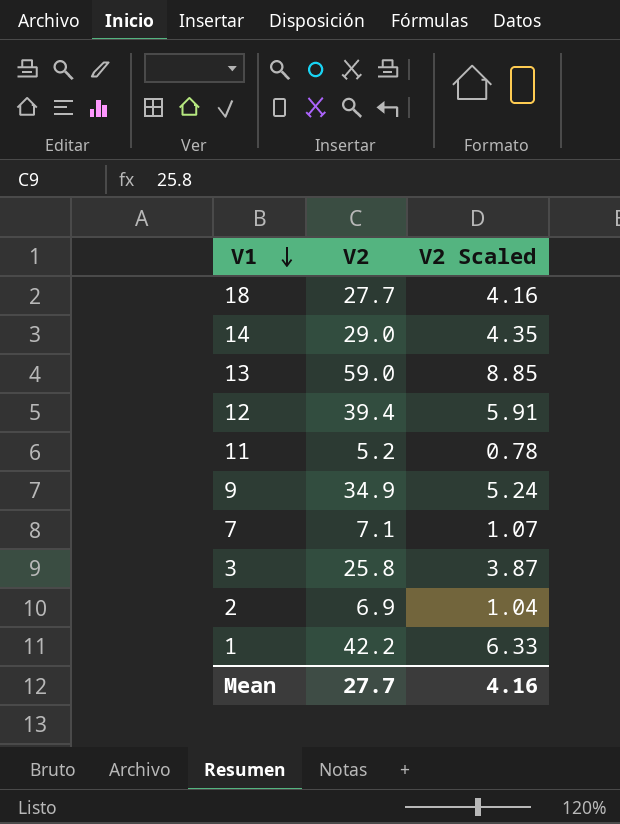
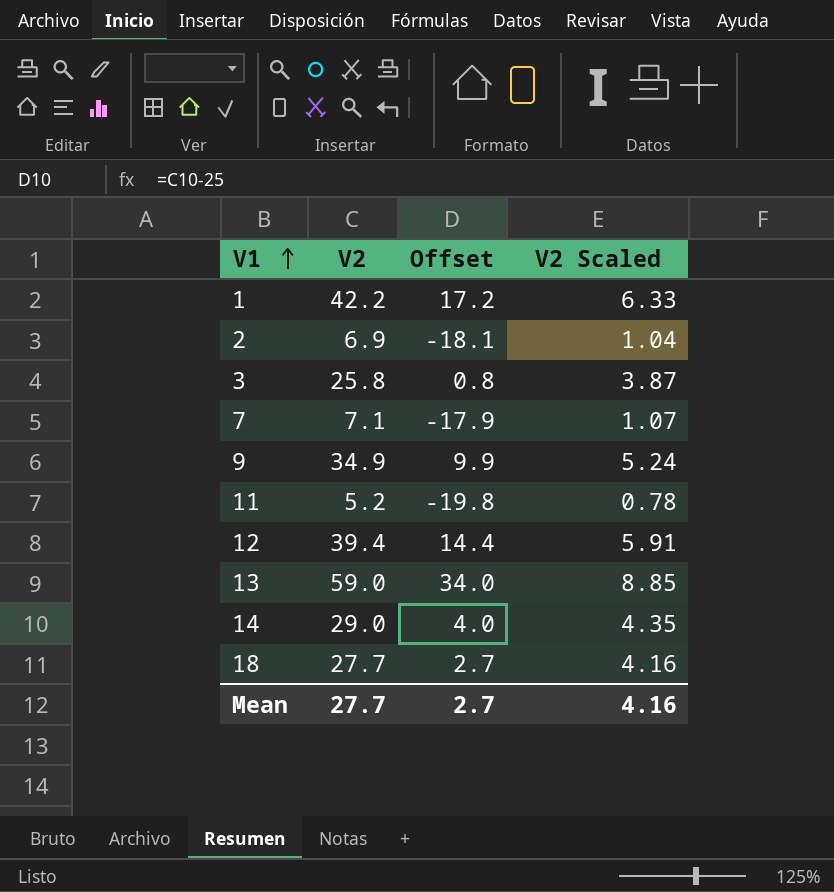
row order: V1 descending -> V1 ascending
column Offset | formula: none -> [V2] - 25

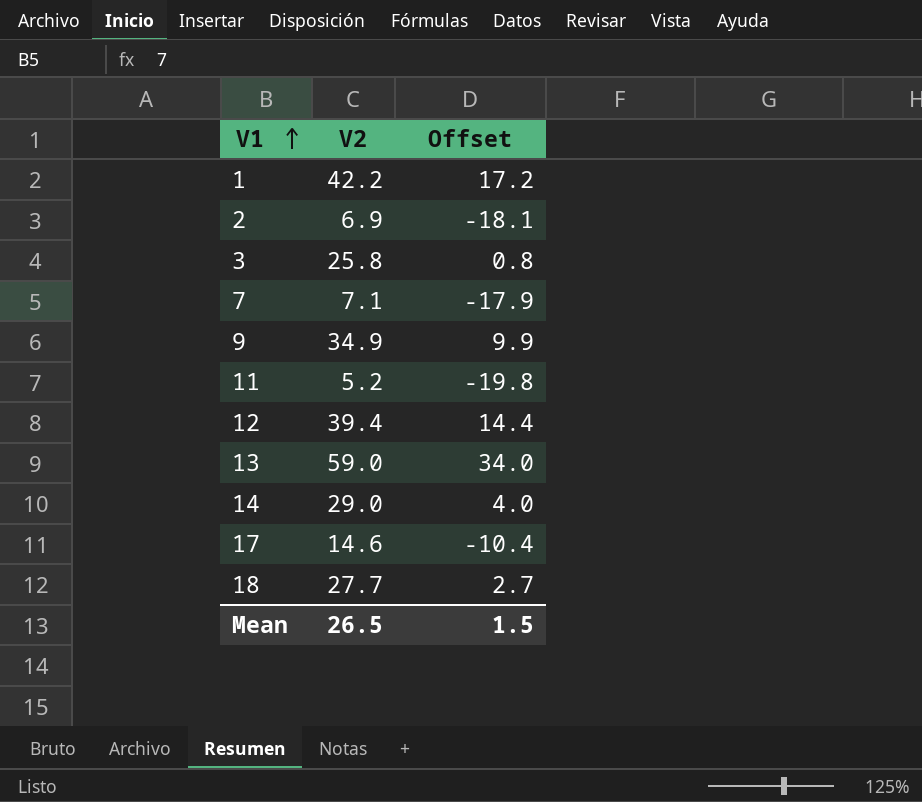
column V2 Scaled | formula: [V2] * 0.15 -> none
row 17: none -> 14.6 | -10.4
Mean | V2: 27.7 -> 26.5
Mean | Offset: 2.7 -> 1.5

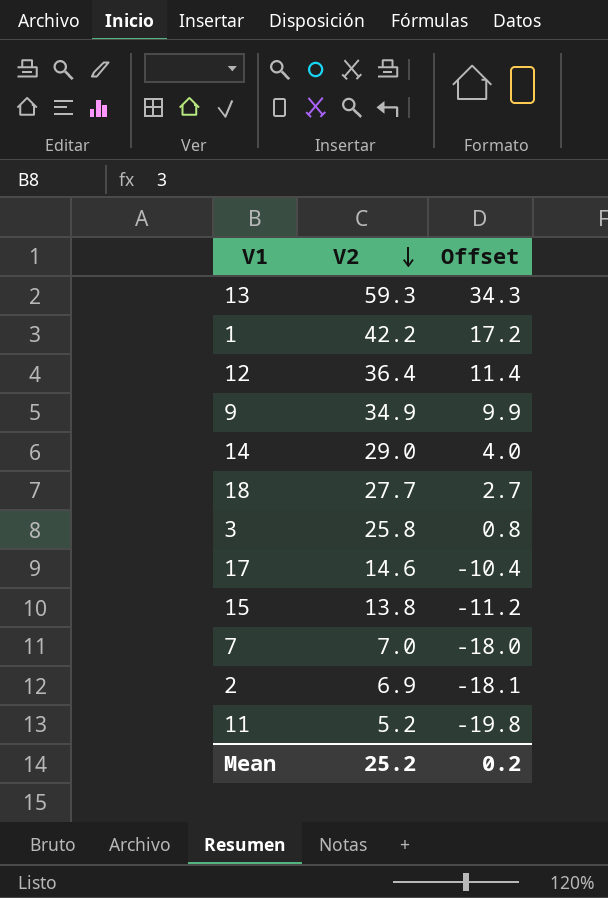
row order: V1 ascending -> V2 descending
13 | V2: 59.0 -> 59.3
13 | Offset: 34.0 -> 34.3
12 | V2: 39.4 -> 36.4
12 | Offset: 14.4 -> 11.4
row 15: none -> 13.8 | -11.2
7 | V2: 7.1 -> 7.0
7 | Offset: -17.9 -> -18.0
Mean | V2: 26.5 -> 25.2
Mean | Offset: 1.5 -> 0.2

